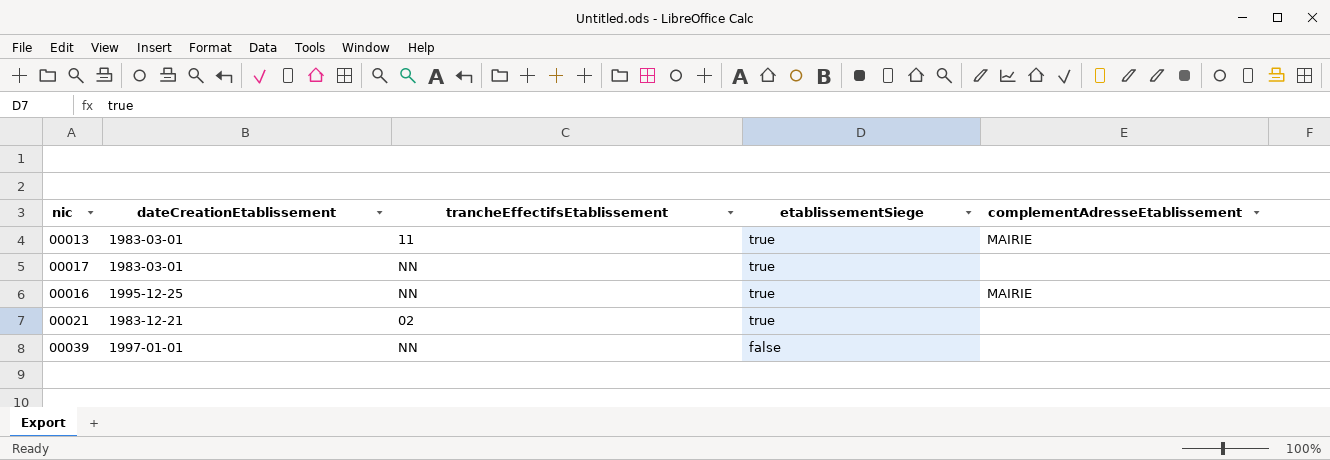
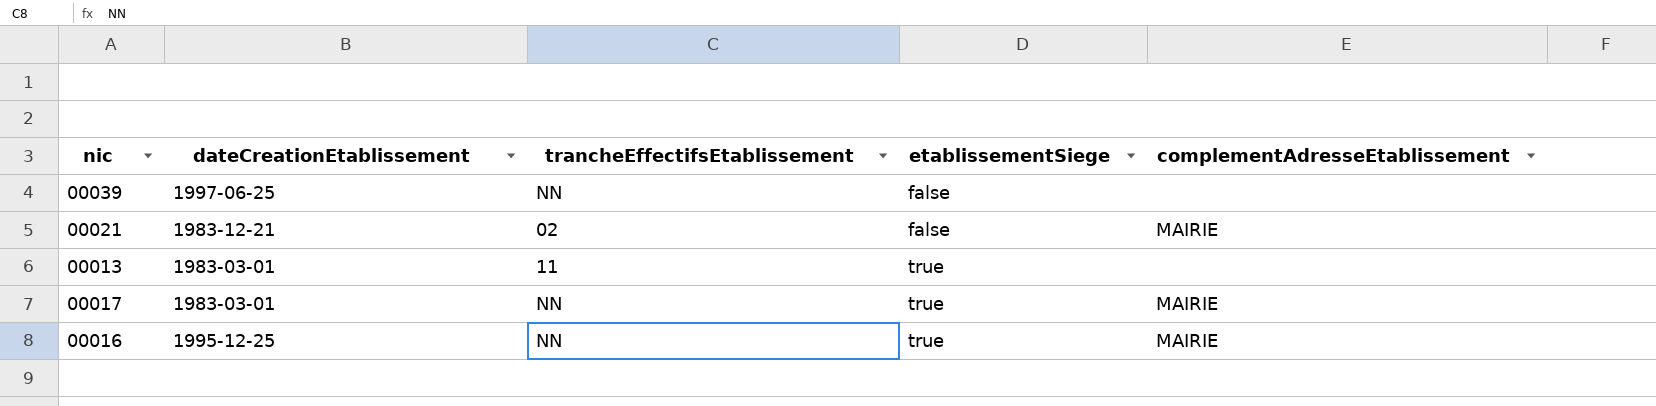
row order: etablissementSiege descending -> etablissementSiege ascending
00039 | dateCreationEtablissement: 1997-01-01 -> 1997-06-25
00021 | etablissementSiege: true -> false
00021 | complementAdresseEtablissement: none -> MAIRIE
00013 | complementAdresseEtablissement: MAIRIE -> none
00017 | complementAdresseEtablissement: none -> MAIRIE

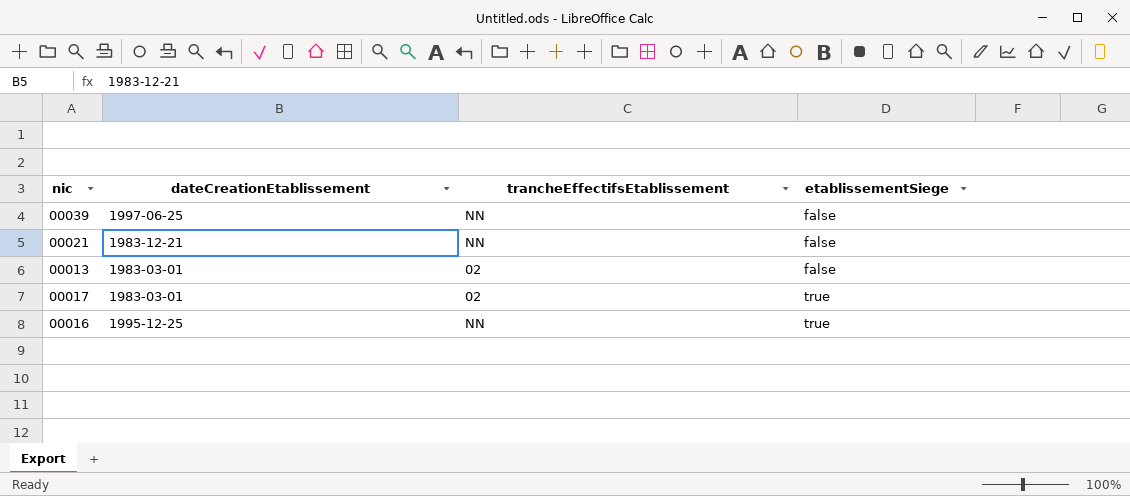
column complementAdresseEtablissement | position: 5 -> none
00021 | trancheEffectifsEtablissement: 02 -> NN
00013 | trancheEffectifsEtablissement: 11 -> 02
00013 | etablissementSiege: true -> false
00017 | trancheEffectifsEtablissement: NN -> 02

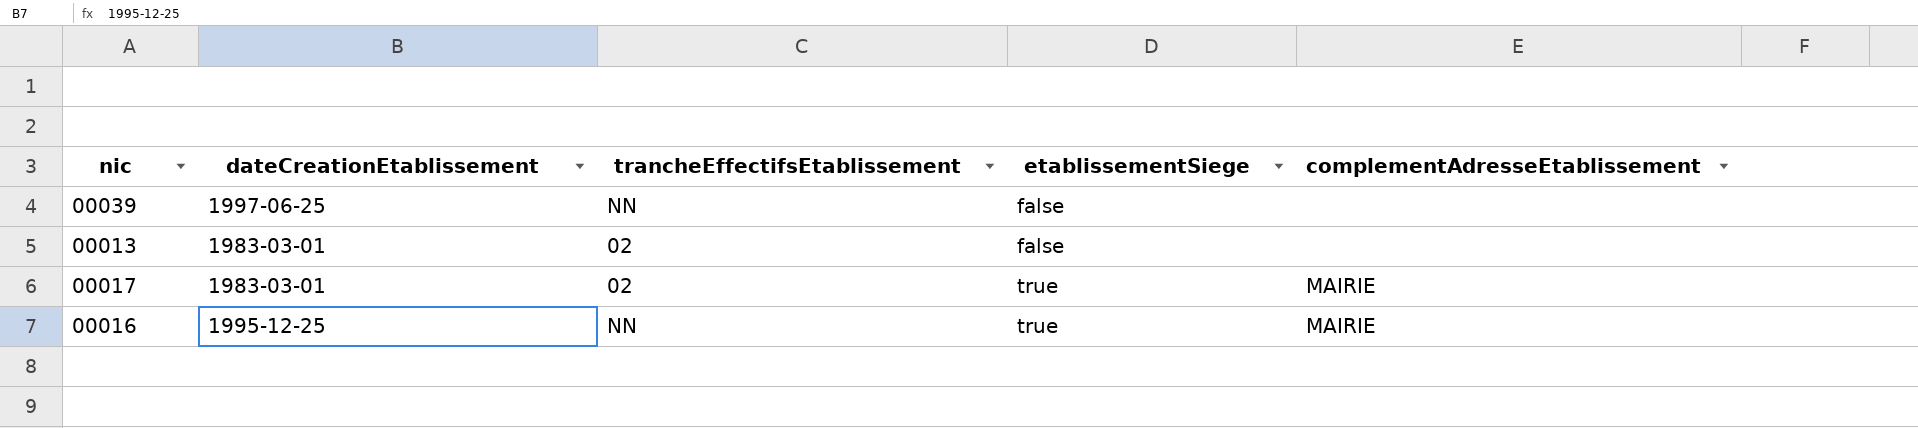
column complementAdresseEtablissement | position: none -> 5
row 00021: 1983-12-21 | NN | false -> none

